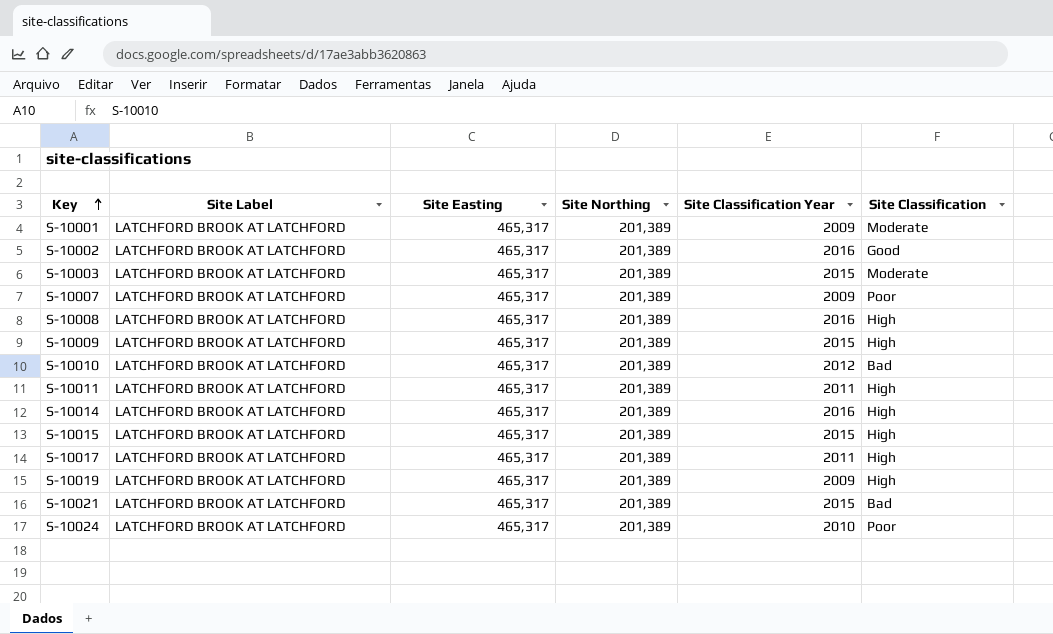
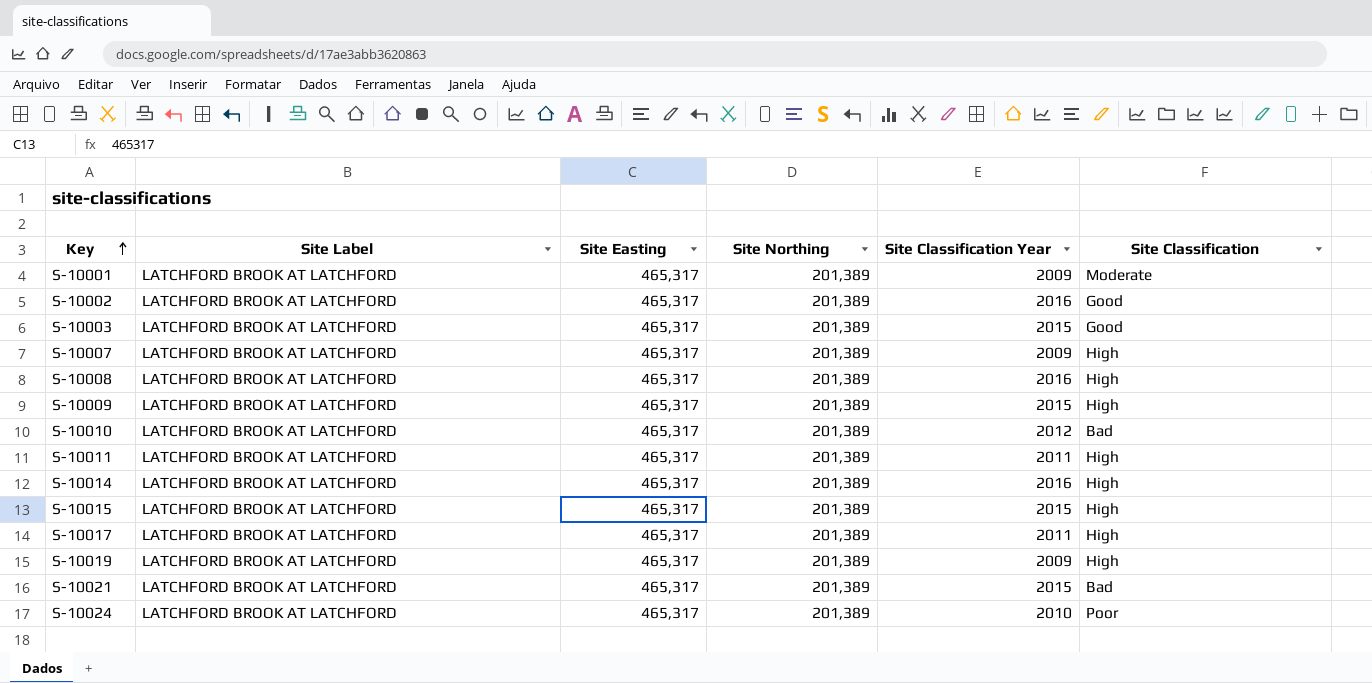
S-10003 | Site Classification: Moderate -> Good
S-10007 | Site Classification: Poor -> High

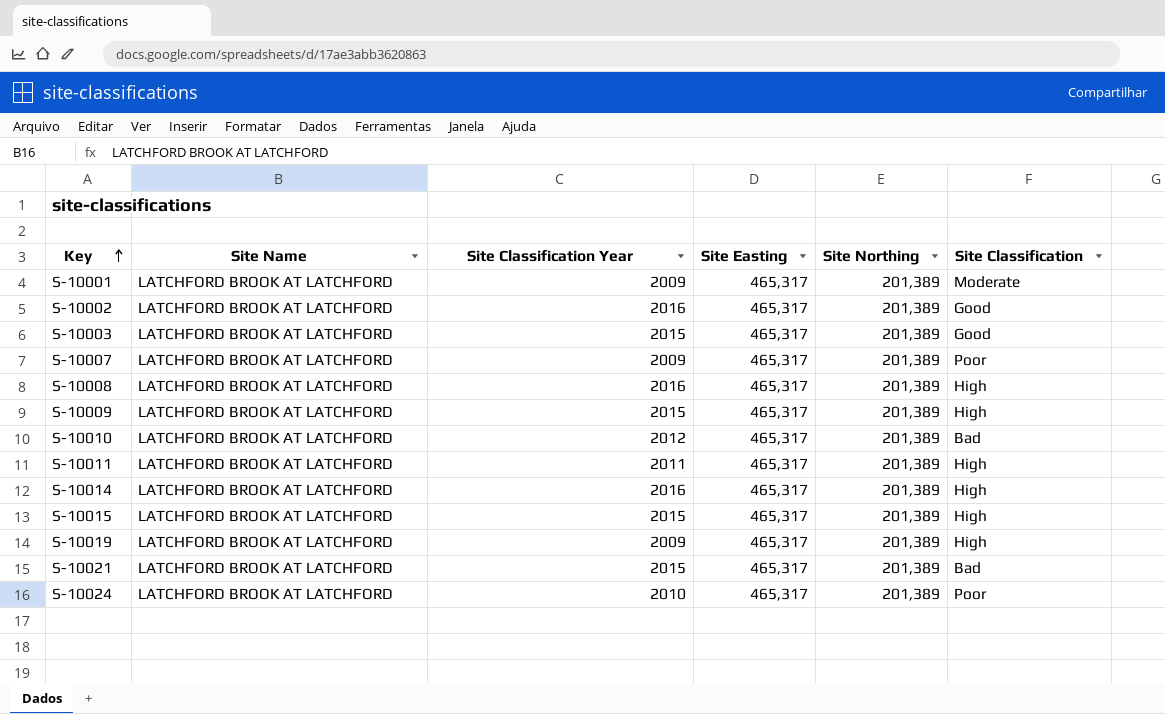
column name: Site Label -> Site Name
column Site Classification Year | position: 5 -> 3
row S-10017: LATCHFORD BROOK AT LATCHFORD | 465,317 | 201,389 | 2011 | High -> none
S-10007 | Site Classification: High -> Poor

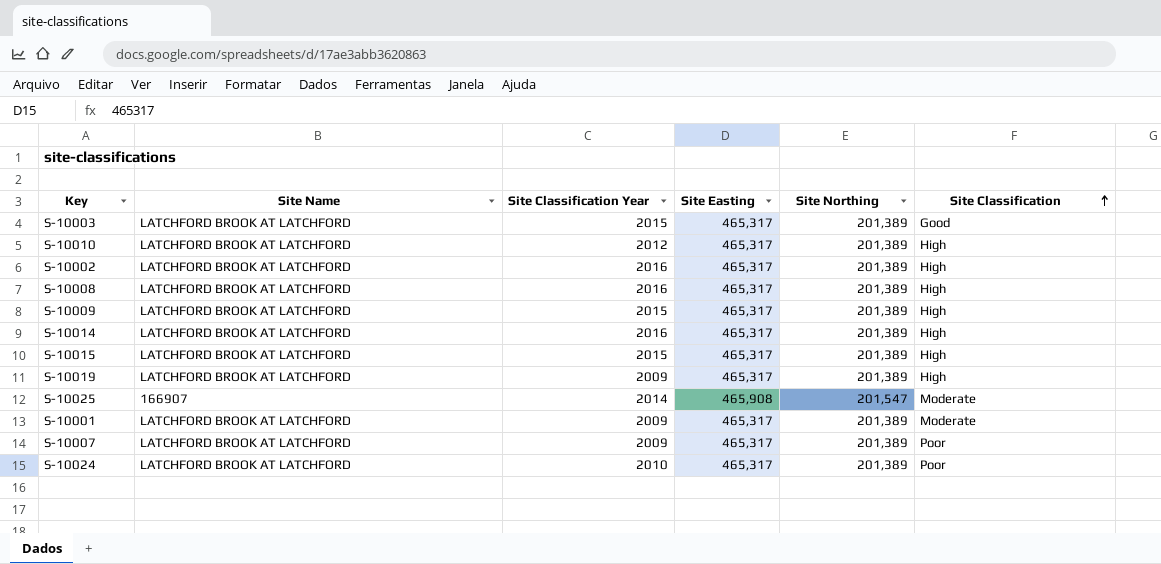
row order: Key ascending -> Site Classification ascending
row S-10011: LATCHFORD BROOK AT LATCHFORD | 2011 | 465,317 | 201,389 | High -> none
row S-10021: LATCHFORD BROOK AT LATCHFORD | 2015 | 465,317 | 201,389 | Bad -> none
S-10010 | Site Classification: Bad -> High
S-10002 | Site Classification: Good -> High
row S-10025: none -> 166907 | 2014 | 465,908 | 201,547 | Moderate

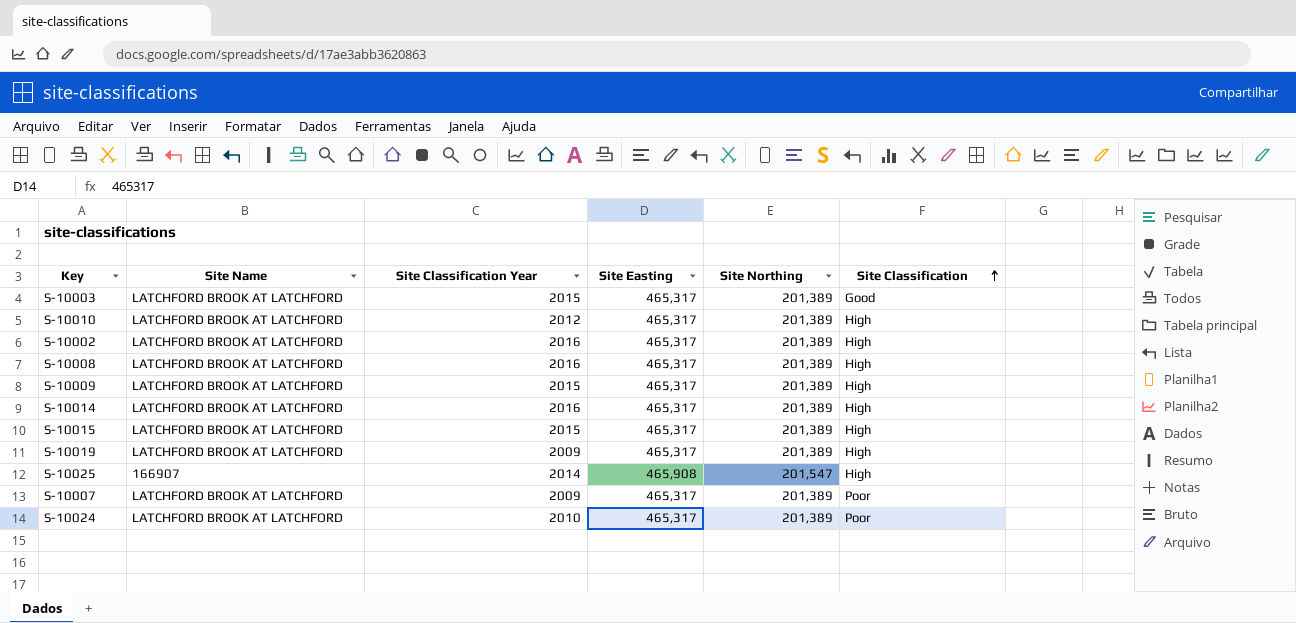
row S-10001: LATCHFORD BROOK AT LATCHFORD | 2009 | 465,317 | 201,389 | Moderate -> none
S-10025 | Site Classification: Moderate -> High

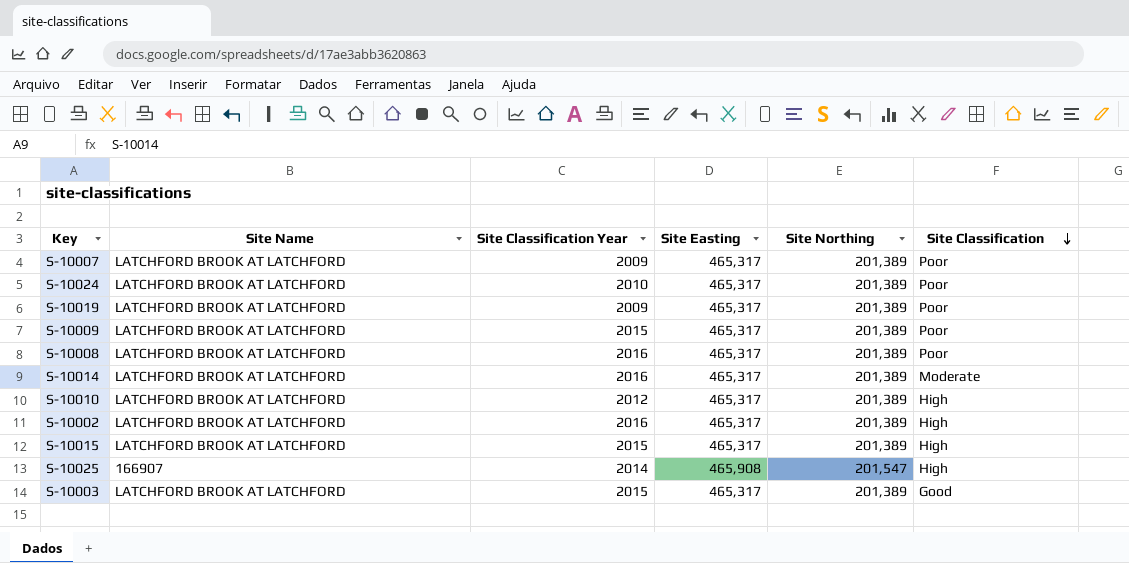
row order: Site Classification ascending -> Site Classification descending
S-10019 | Site Classification: High -> Poor
S-10009 | Site Classification: High -> Poor
S-10008 | Site Classification: High -> Poor
S-10014 | Site Classification: High -> Moderate

